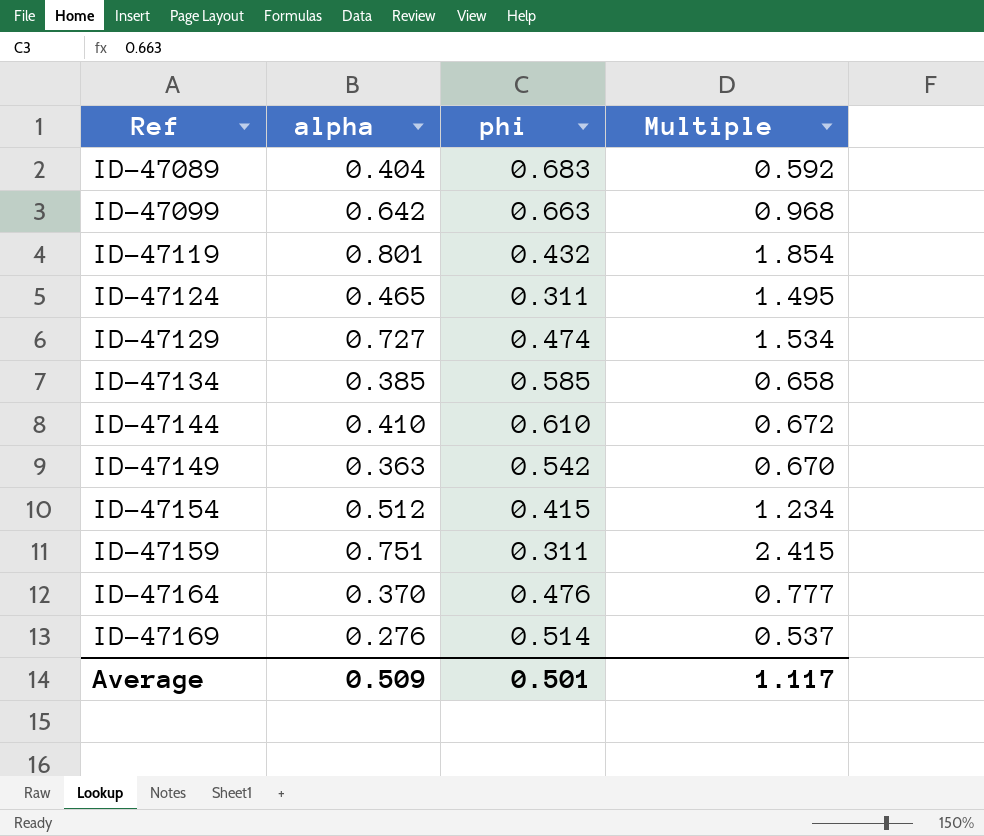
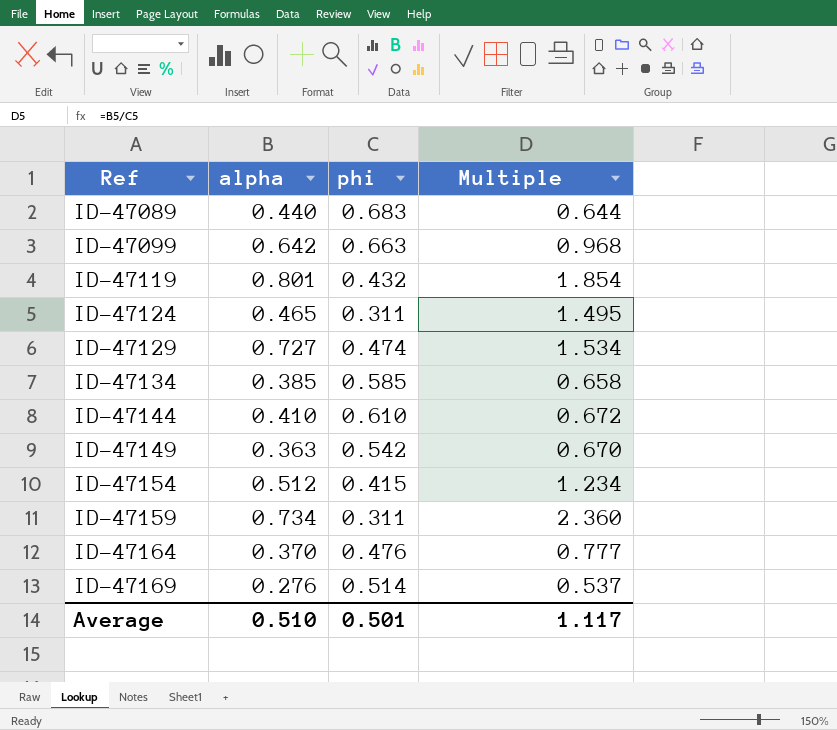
ID-47089 | alpha: 0.404 -> 0.440
ID-47089 | Multiple: 0.592 -> 0.644
ID-47159 | alpha: 0.751 -> 0.734
ID-47159 | Multiple: 2.415 -> 2.360
Average | alpha: 0.509 -> 0.510

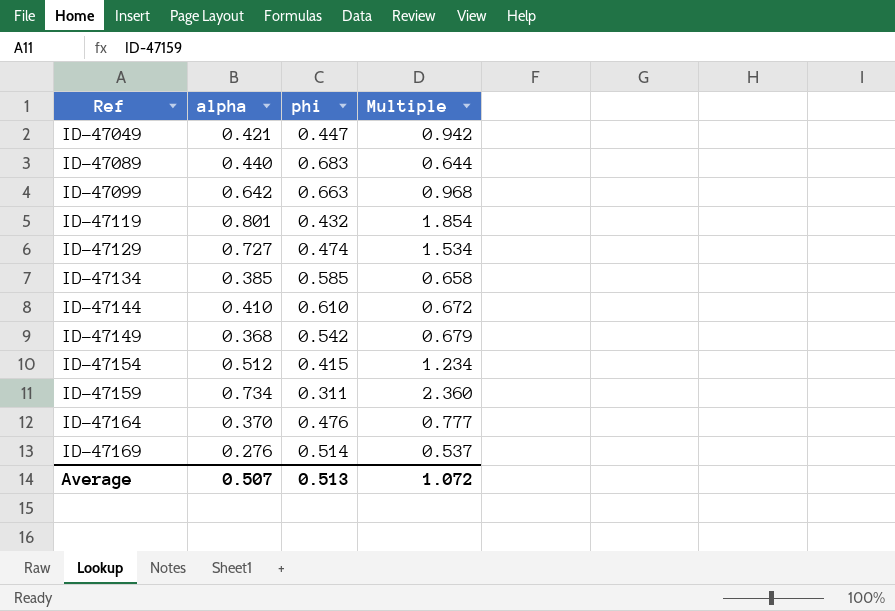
row ID-47124: 0.465 | 0.311 | 1.495 -> none
row ID-47049: none -> 0.421 | 0.447 | 0.942
ID-47149 | alpha: 0.363 -> 0.368
ID-47149 | Multiple: 0.670 -> 0.679
Average | alpha: 0.510 -> 0.507
Average | phi: 0.501 -> 0.513
Average | Multiple: 1.117 -> 1.072

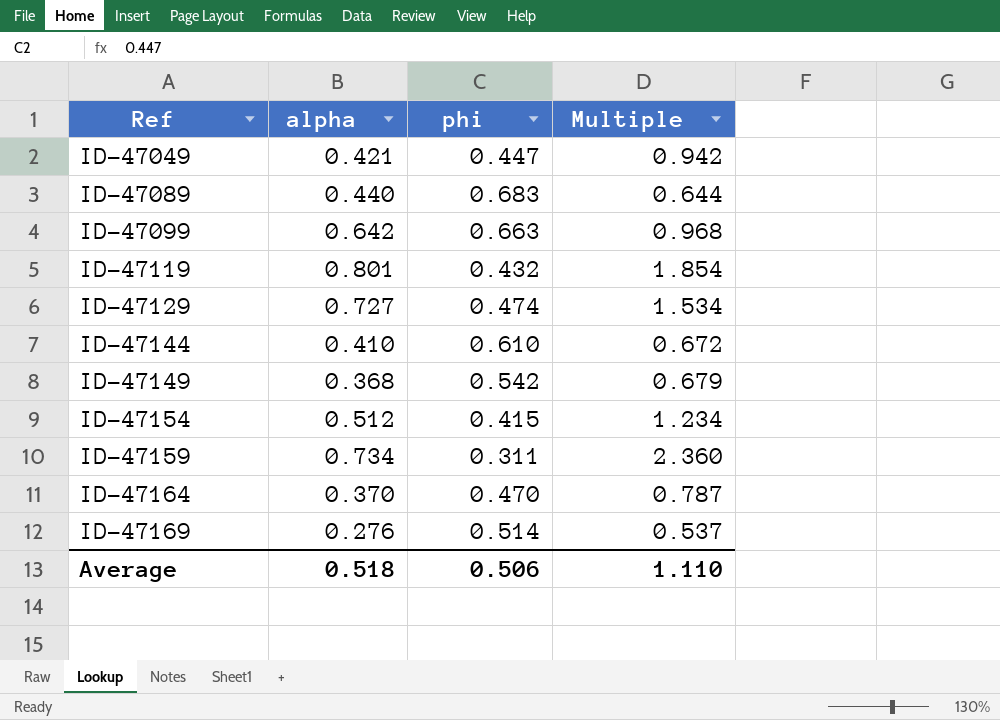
row ID-47134: 0.385 | 0.585 | 0.658 -> none
ID-47164 | phi: 0.476 -> 0.470
ID-47164 | Multiple: 0.777 -> 0.787
Average | alpha: 0.507 -> 0.518
Average | phi: 0.513 -> 0.506
Average | Multiple: 1.072 -> 1.110

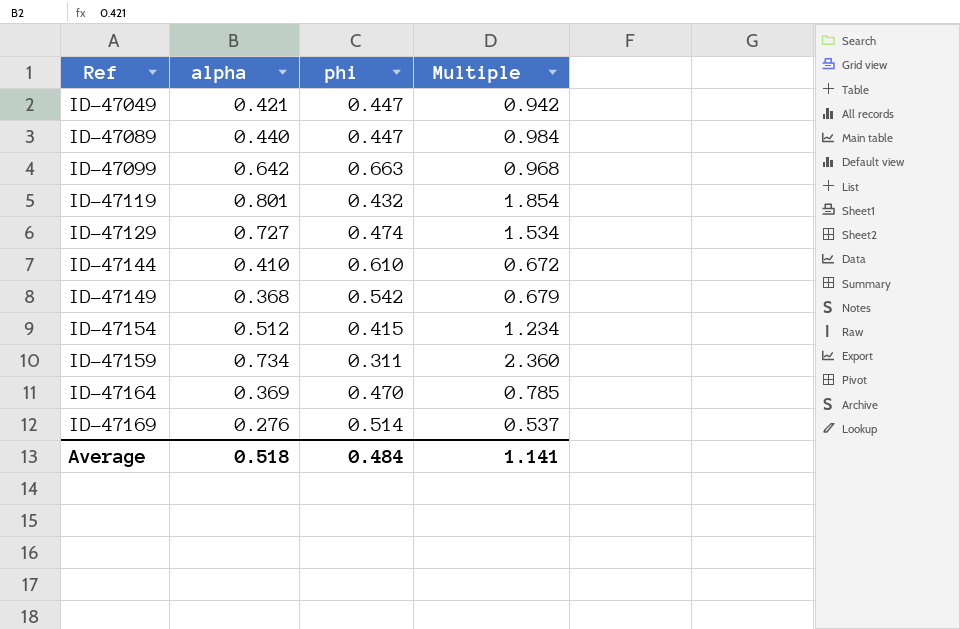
ID-47089 | phi: 0.683 -> 0.447
ID-47089 | Multiple: 0.644 -> 0.984
ID-47164 | alpha: 0.370 -> 0.369
ID-47164 | Multiple: 0.787 -> 0.785
Average | phi: 0.506 -> 0.484
Average | Multiple: 1.110 -> 1.141

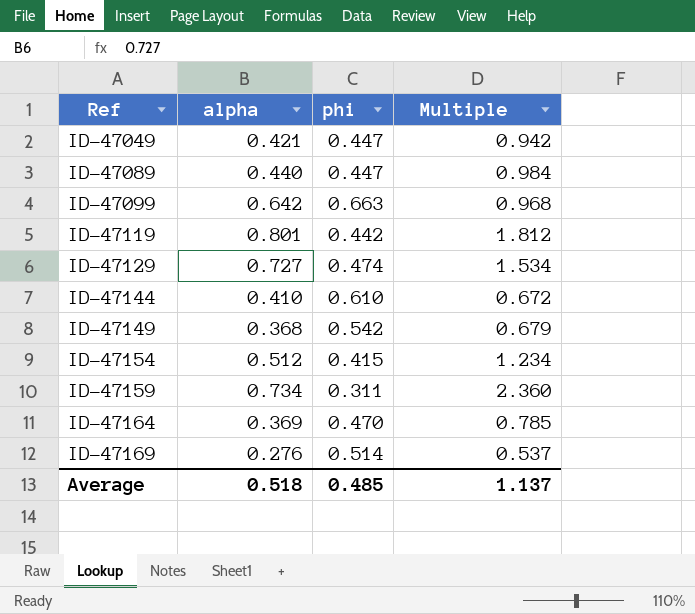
ID-47119 | phi: 0.432 -> 0.442
ID-47119 | Multiple: 1.854 -> 1.812
Average | phi: 0.484 -> 0.485
Average | Multiple: 1.141 -> 1.137

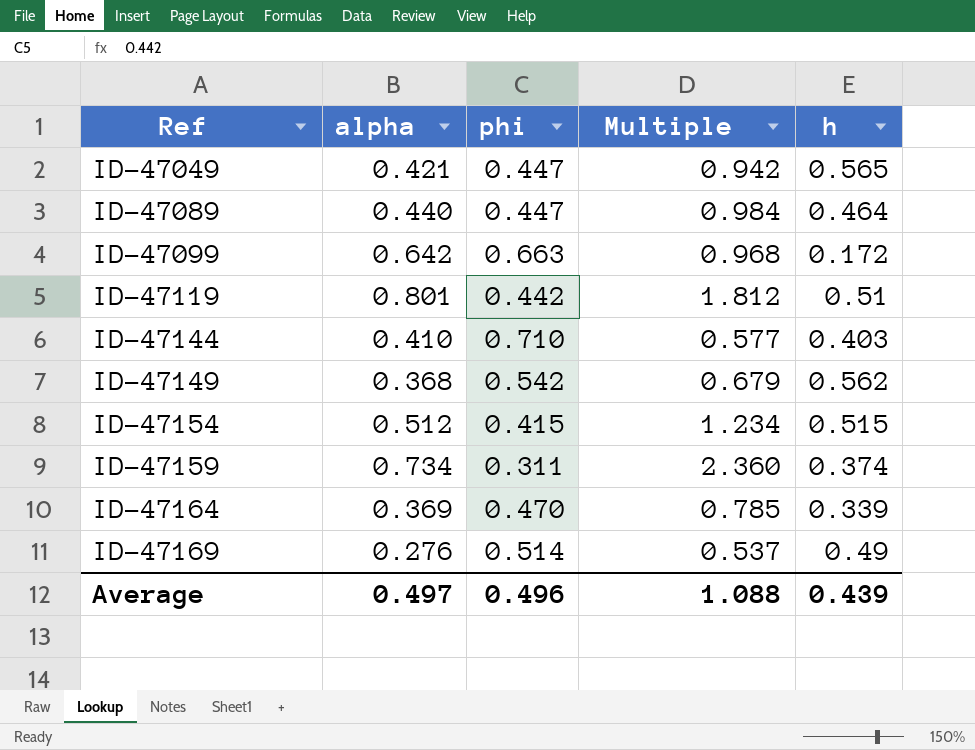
column h | position: none -> 5
row ID-47129: 0.727 | 0.474 | 1.534 -> none
ID-47144 | phi: 0.610 -> 0.710
ID-47144 | Multiple: 0.672 -> 0.577
Average | alpha: 0.518 -> 0.497
Average | phi: 0.485 -> 0.496
Average | Multiple: 1.137 -> 1.088

